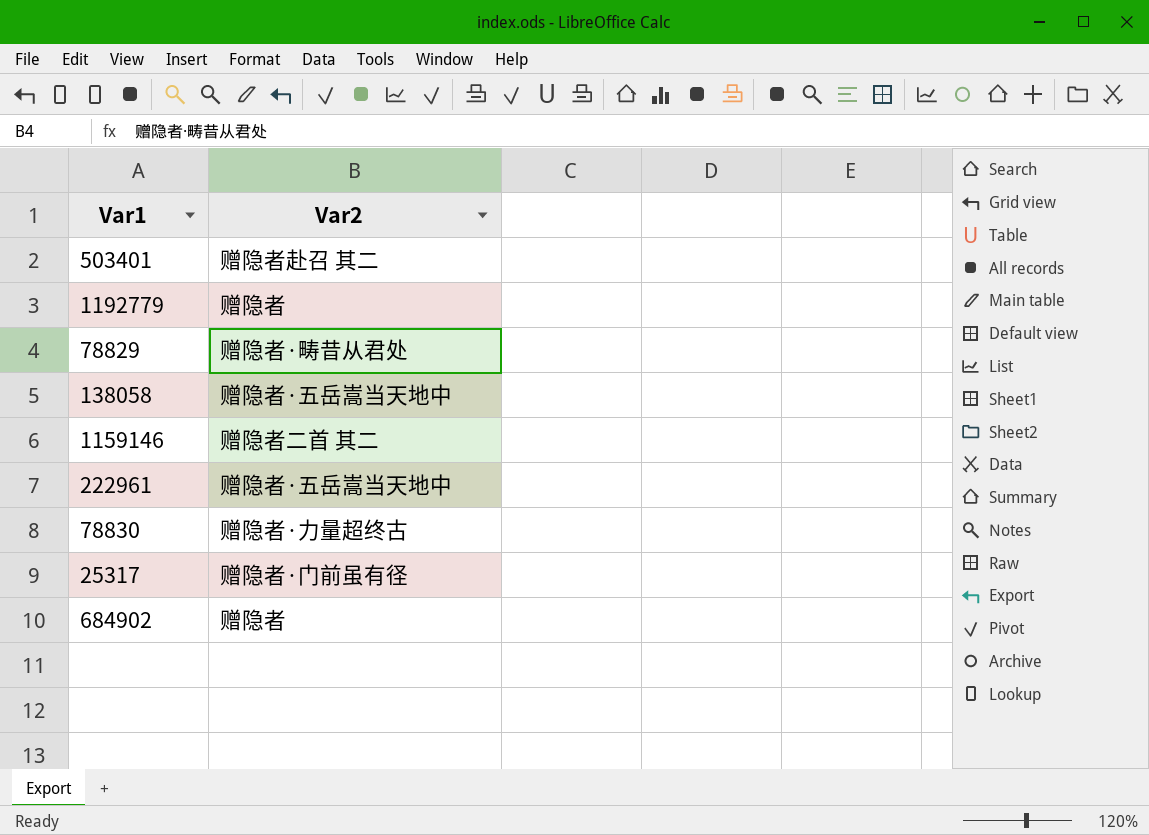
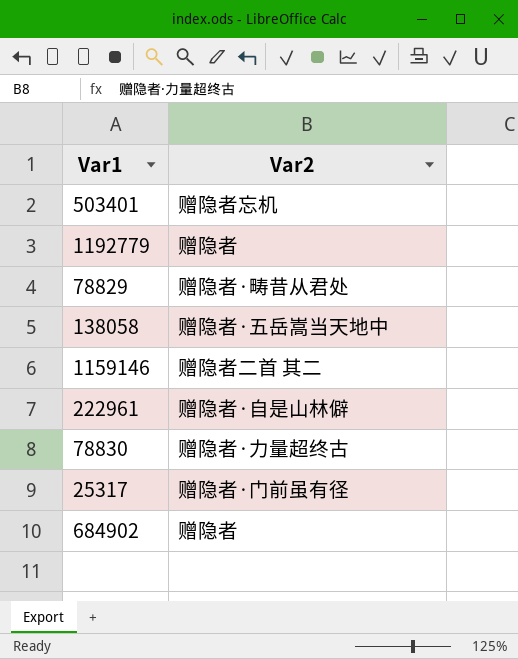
503401 | Var2: 赠隐者赴召 其二 -> 赠隐者忘机
222961 | Var2: 赠隐者·五岳嵩当天地中 -> 赠隐者·自是山林僻

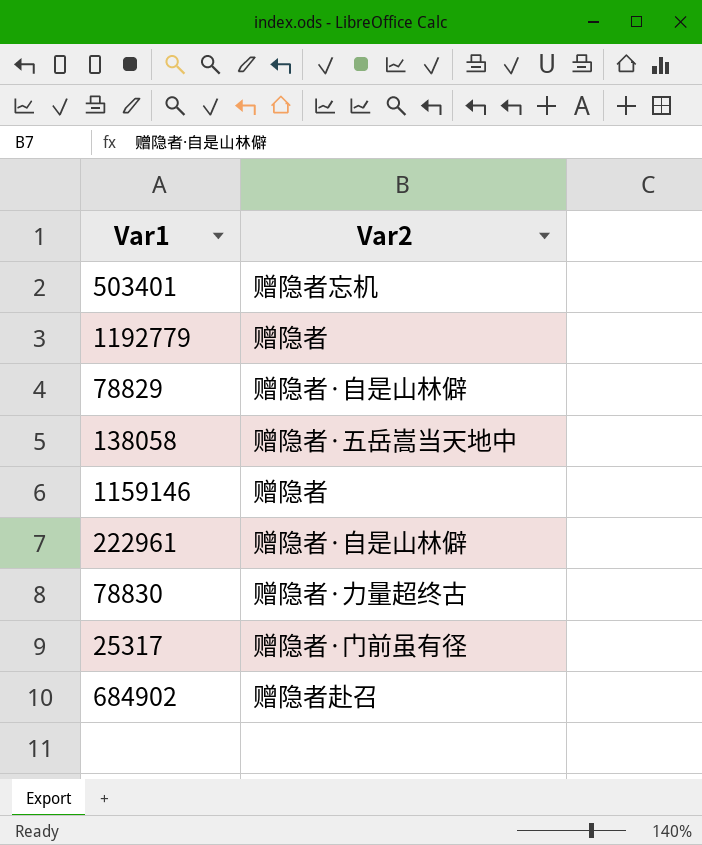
78829 | Var2: 赠隐者·畴昔从君处 -> 赠隐者·自是山林僻
1159146 | Var2: 赠隐者二首 其二 -> 赠隐者
684902 | Var2: 赠隐者 -> 赠隐者赴召

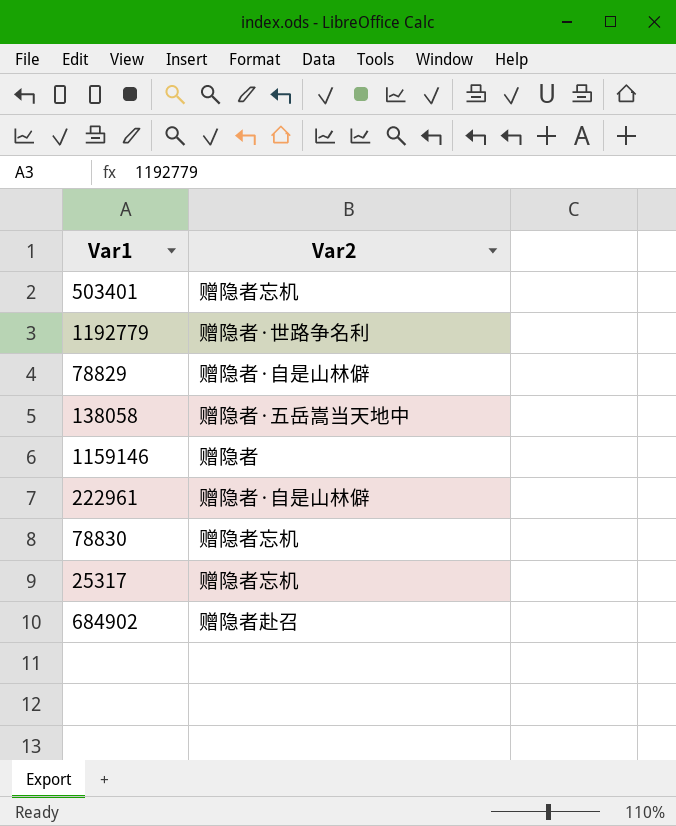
1192779 | Var2: 赠隐者 -> 赠隐者·世路争名利
78830 | Var2: 赠隐者·力量超终古 -> 赠隐者忘机
25317 | Var2: 赠隐者·门前虽有径 -> 赠隐者忘机

